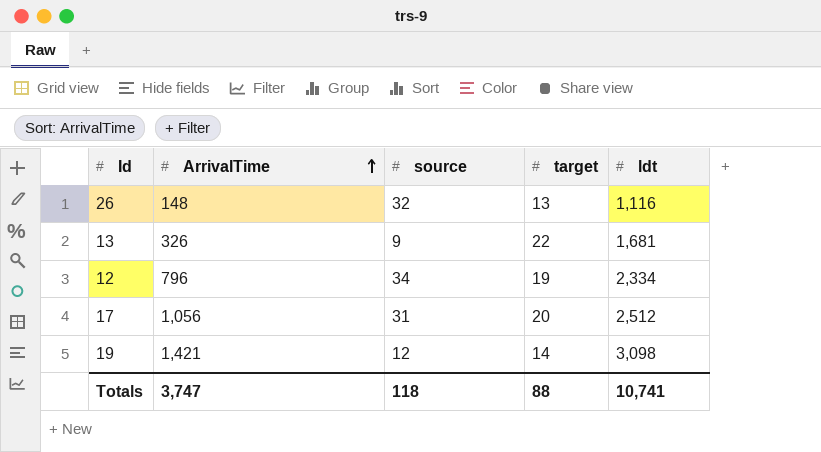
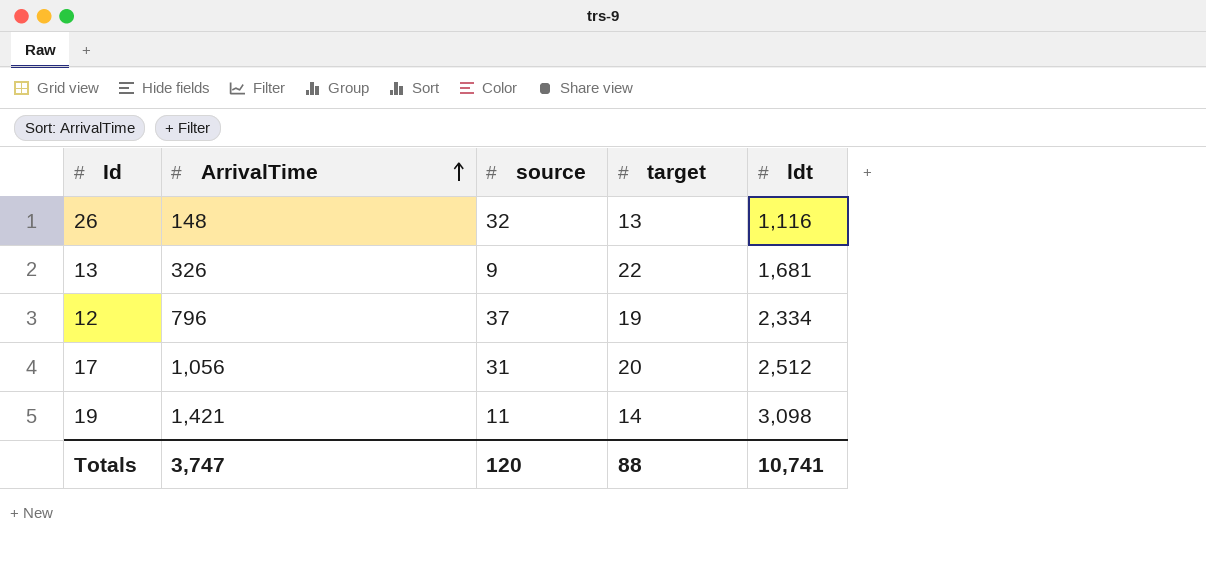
12 | source: 34 -> 37
19 | source: 12 -> 11
Totals | source: 118 -> 120

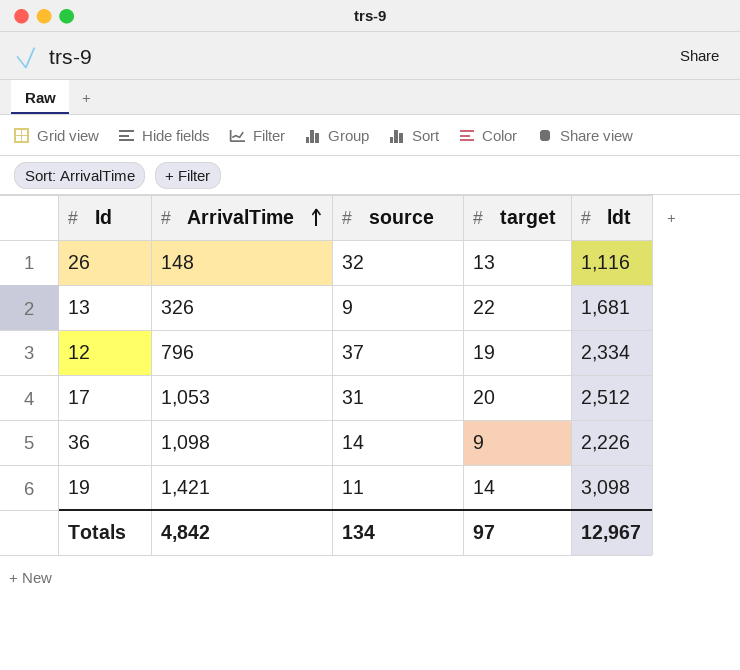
17 | ArrivalTime: 1,056 -> 1,053
row 36: none -> 1,098 | 14 | 9 | 2,226
Totals | ArrivalTime: 3,747 -> 4,842
Totals | source: 120 -> 134
Totals | target: 88 -> 97
Totals | ldt: 10,741 -> 12,967

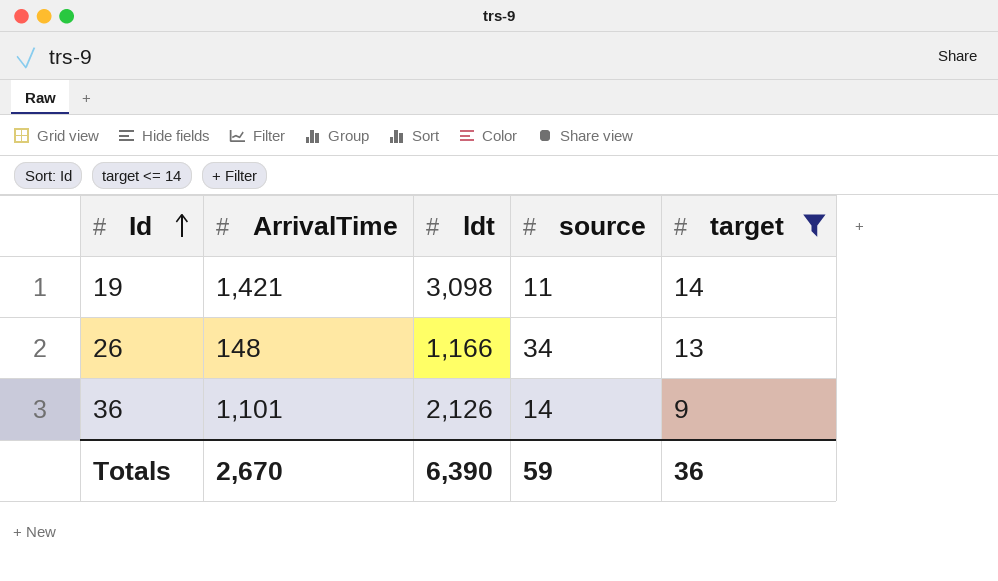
filter: none -> target <= 14
row order: ArrivalTime ascending -> Id ascending
column ldt | position: 5 -> 3
26 | ldt: 1,116 -> 1,166
26 | source: 32 -> 34
36 | ArrivalTime: 1,098 -> 1,101
36 | ldt: 2,226 -> 2,126
Totals | ArrivalTime: 4,842 -> 2,670
Totals | ldt: 12,967 -> 6,390
Totals | source: 134 -> 59
Totals | target: 97 -> 36

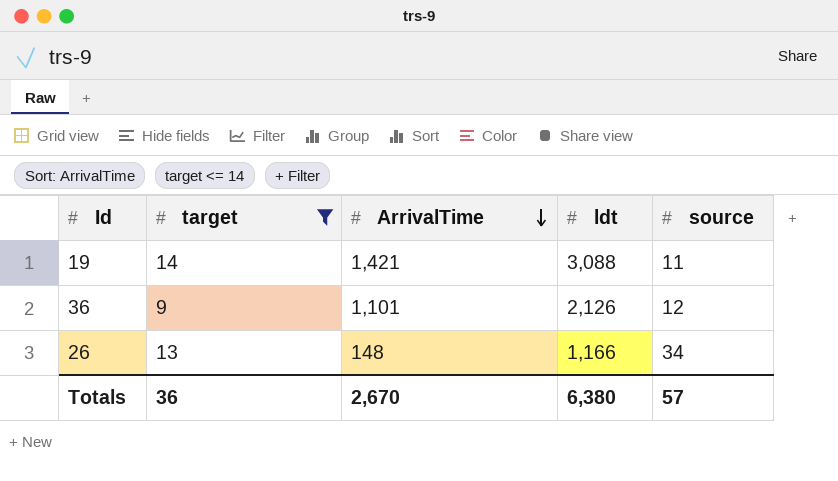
row order: Id ascending -> ArrivalTime descending
column target | position: 5 -> 2
19 | ldt: 3,098 -> 3,088
36 | source: 14 -> 12
Totals | ldt: 6,390 -> 6,380
Totals | source: 59 -> 57

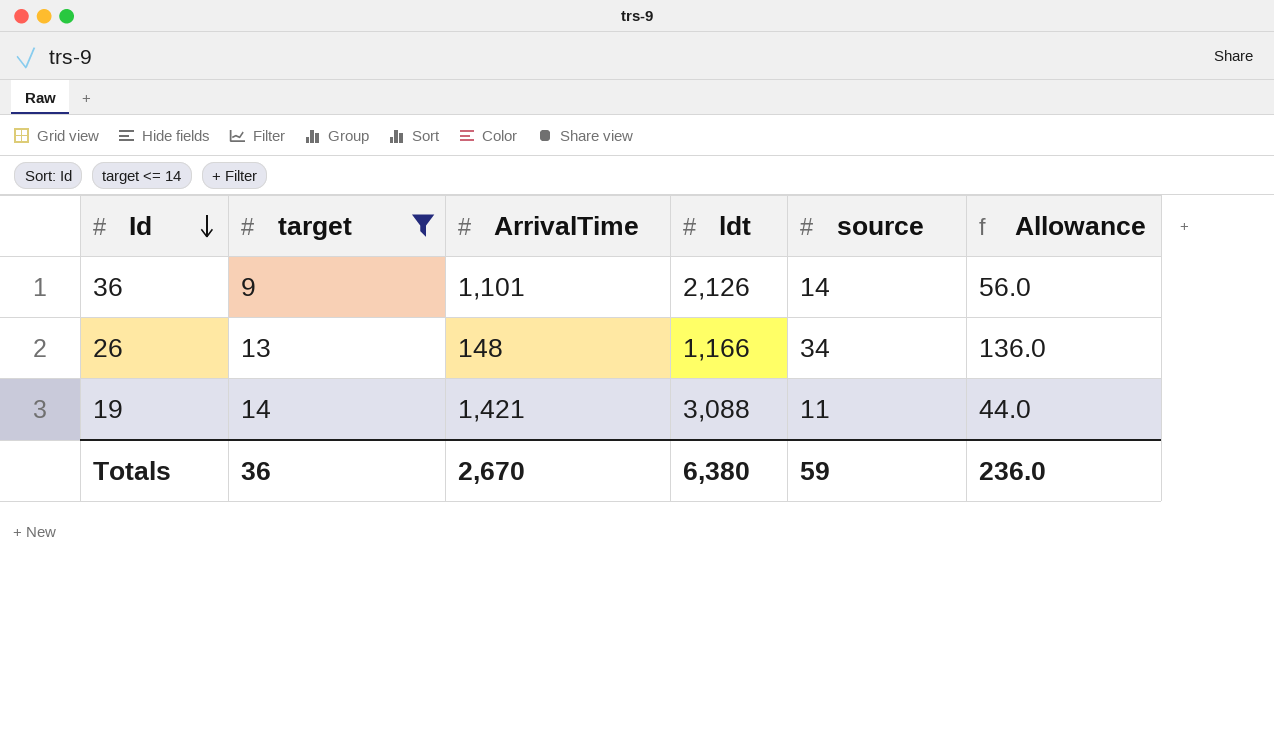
row order: ArrivalTime descending -> Id descending
column Allowance | formula: none -> [source] * 4
36 | source: 12 -> 14
Totals | source: 57 -> 59

